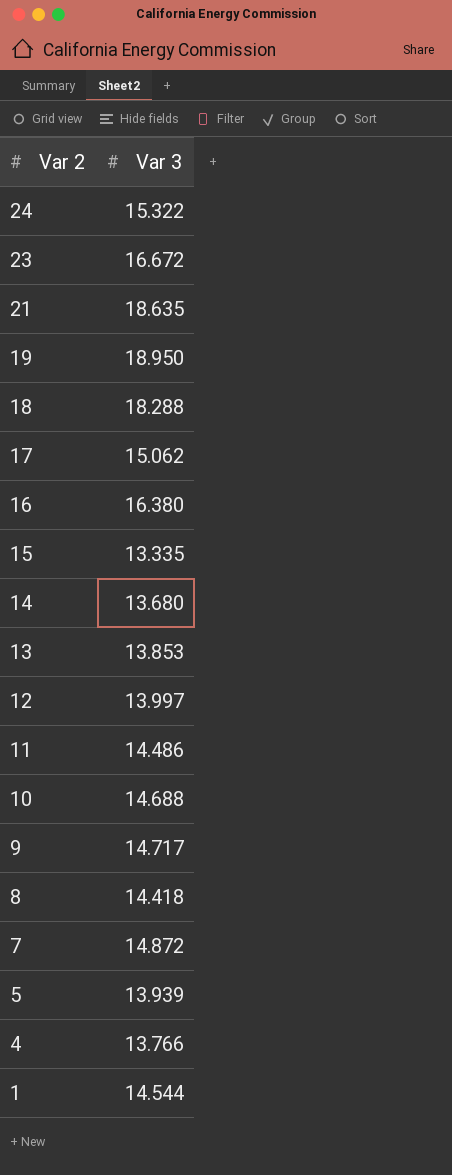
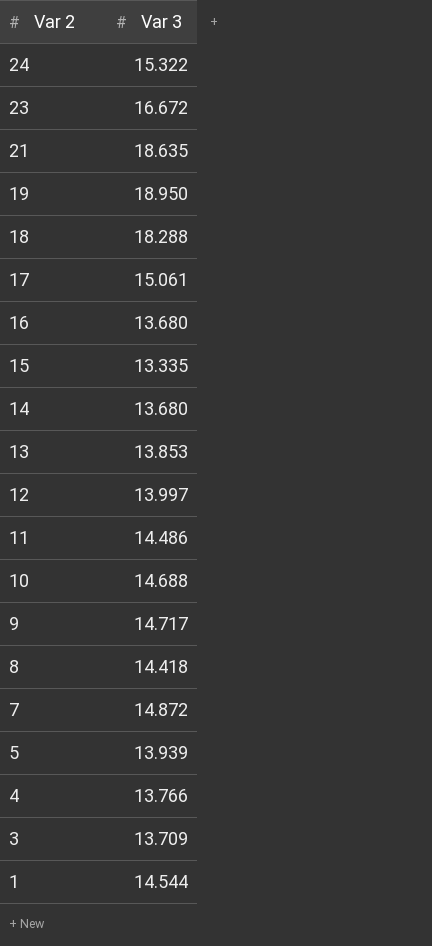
17 | Var 3: 15.062 -> 15.061
16 | Var 3: 16.380 -> 13.680
row 3: none -> 13.709

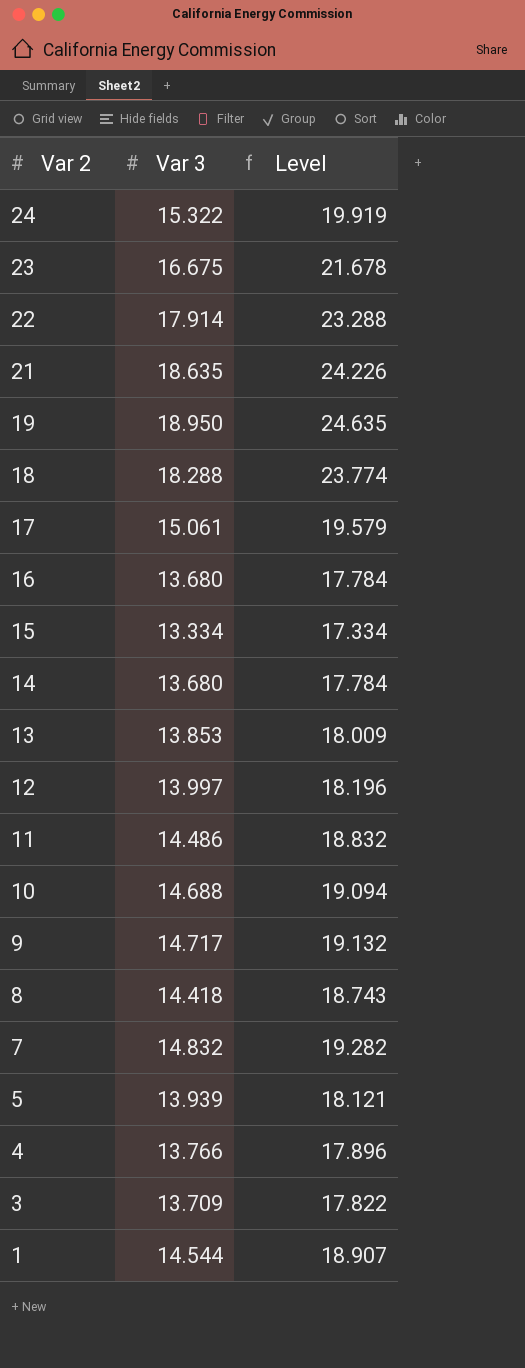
column Level | formula: none -> [Var 3] * 1.3
23 | Var 3: 16.672 -> 16.675
row 22: none -> 17.914 | 23.288
15 | Var 3: 13.335 -> 13.334
7 | Var 3: 14.872 -> 14.832

